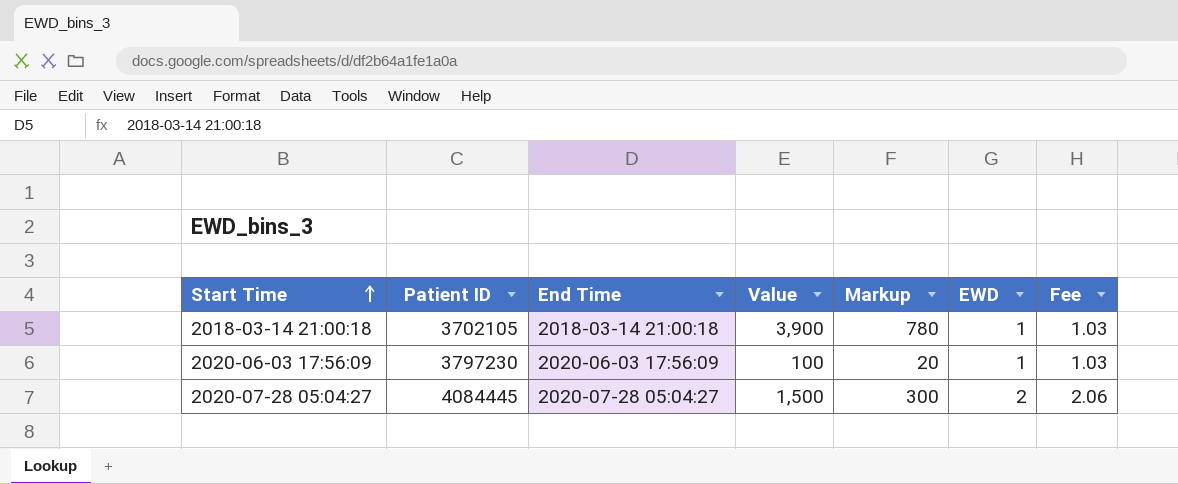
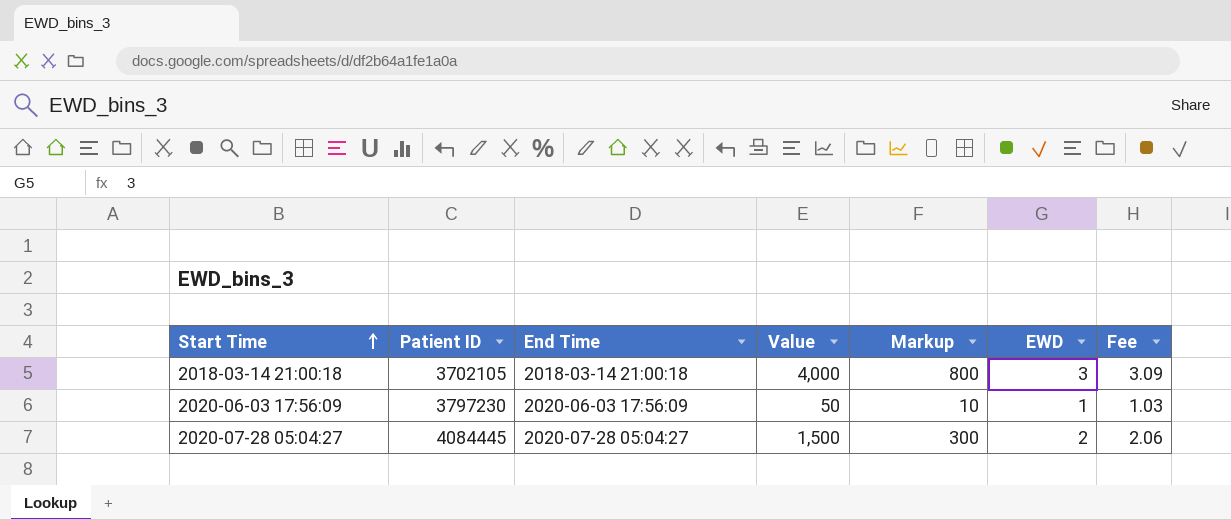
2018-03-14 21:00:18 | Value: 3,900 -> 4,000
2018-03-14 21:00:18 | Markup: 780 -> 800
2018-03-14 21:00:18 | EWD: 1 -> 3
2018-03-14 21:00:18 | Fee: 1.03 -> 3.09
2020-06-03 17:56:09 | Value: 100 -> 50
2020-06-03 17:56:09 | Markup: 20 -> 10

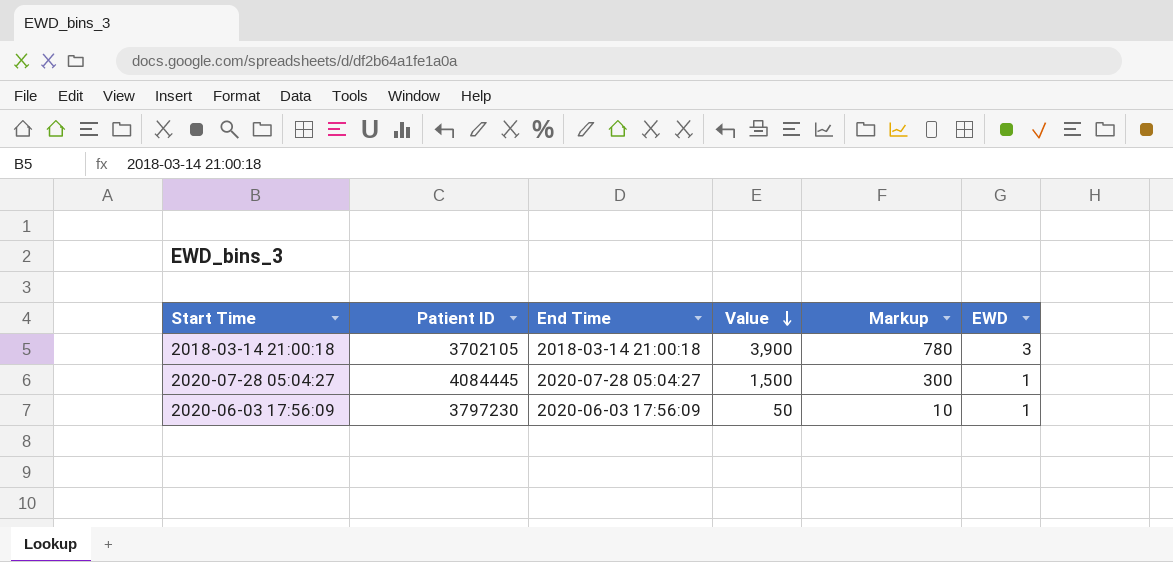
row order: Start Time ascending -> Value descending
column Fee | formula: [EWD] * 1.03 -> none
2018-03-14 21:00:18 | Value: 4,000 -> 3,900
2018-03-14 21:00:18 | Markup: 800 -> 780
2020-07-28 05:04:27 | EWD: 2 -> 1

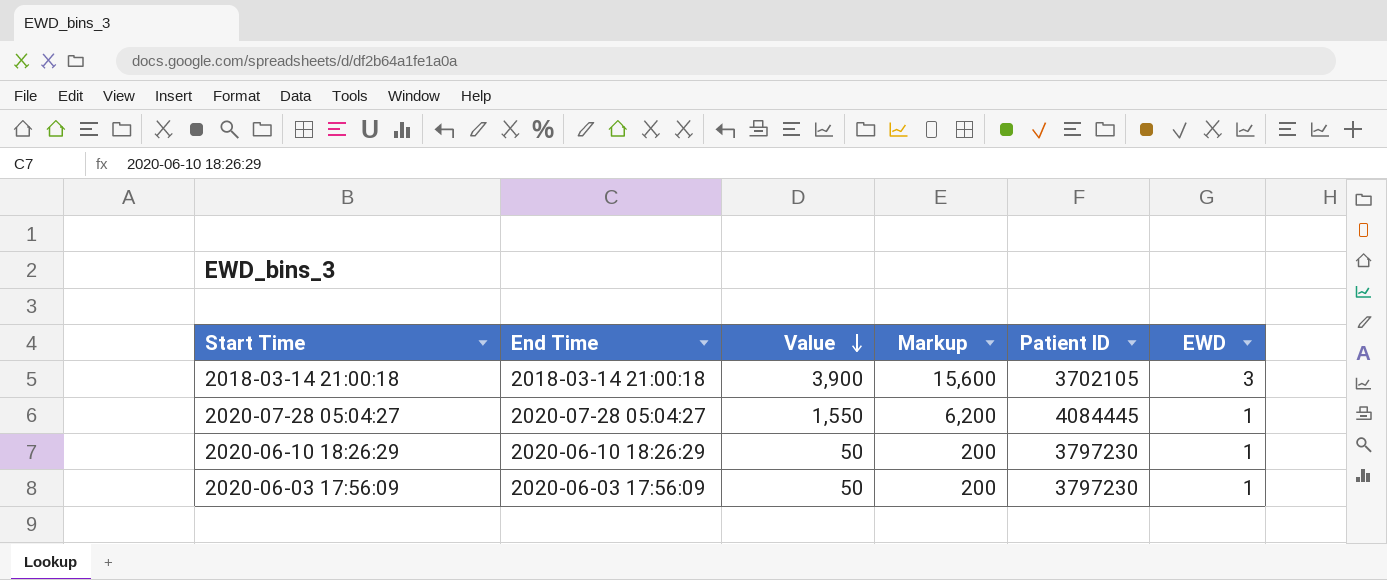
column Markup | formula: [Value] * 0.2 -> [Value] * 4
column Patient ID | position: 2 -> 5
2020-07-28 05:04:27 | Value: 1,500 -> 1,550
row 2020-06-10 18:26:29: none -> 2020-06-10 18:26:29 | 50 | 200 | 3797230 | 1

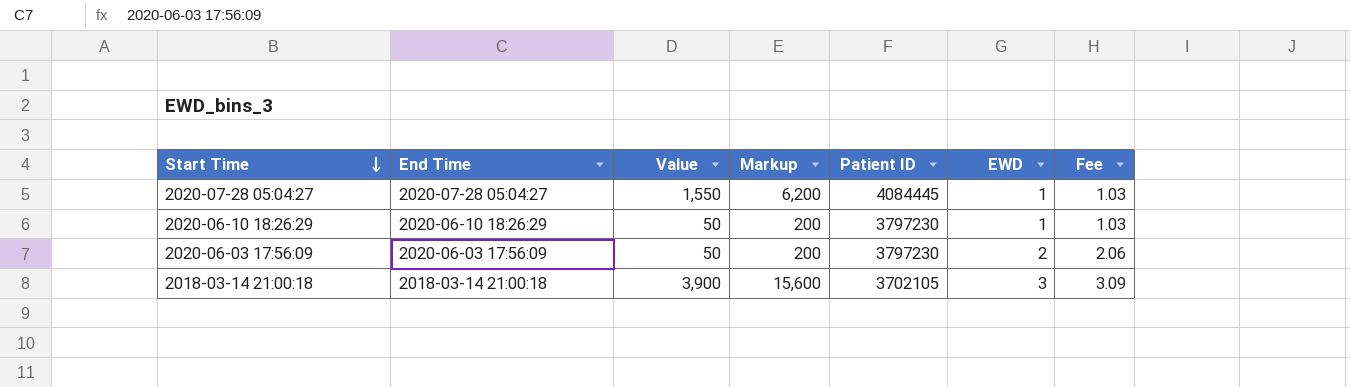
row order: Value descending -> Start Time descending
column Fee | formula: none -> [EWD] * 1.03
2020-06-03 17:56:09 | EWD: 1 -> 2

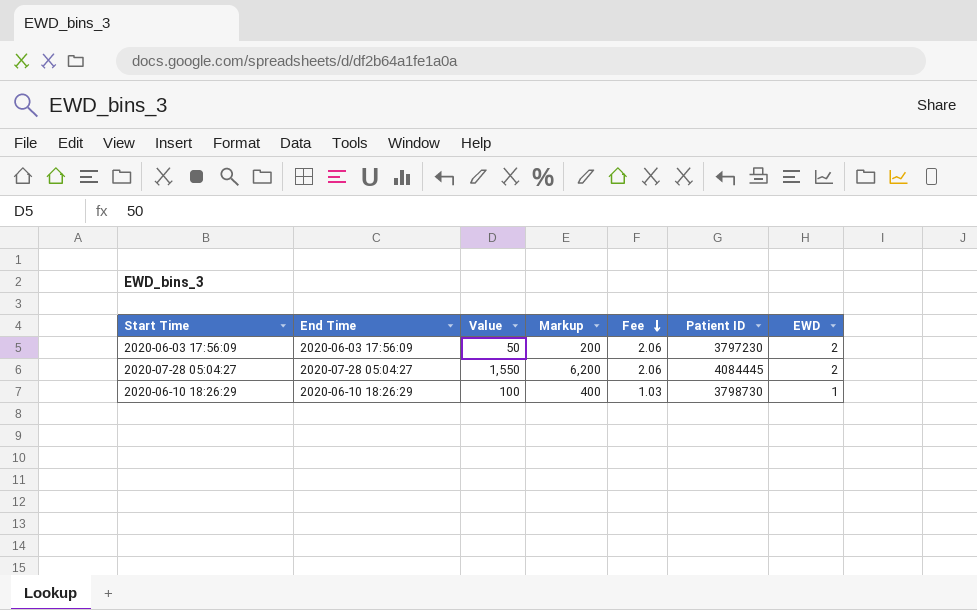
row order: Start Time descending -> Fee descending
column Fee | position: 7 -> 5
row 2018-03-14 21:00:18: 2018-03-14 21:00:18 | 3,900 | 15,600 | 3702105 | 3 | 3.09 -> none
2020-07-28 05:04:27 | Fee: 1.03 -> 2.06
2020-07-28 05:04:27 | EWD: 1 -> 2
2020-06-10 18:26:29 | Value: 50 -> 100
2020-06-10 18:26:29 | Markup: 200 -> 400
2020-06-10 18:26:29 | Patient ID: 3797230 -> 3798730

